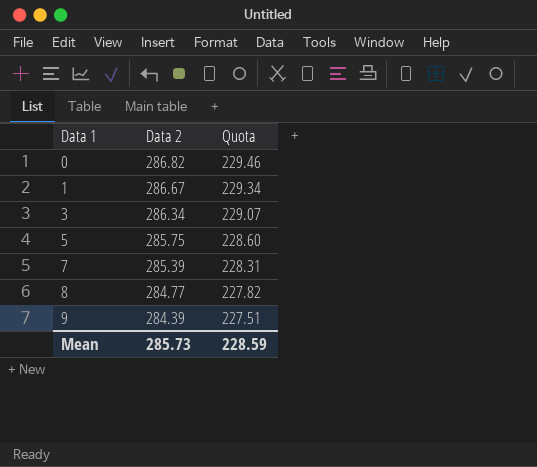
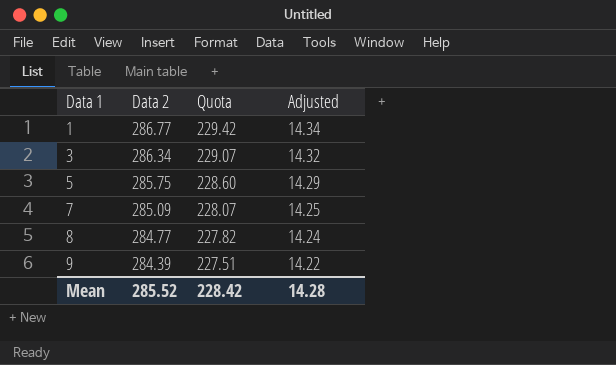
column Adjusted | formula: none -> [Data 2] * 0.05
row 0: 286.82 | 229.46 -> none
1 | Data 2: 286.67 -> 286.77
1 | Quota: 229.34 -> 229.42
7 | Data 2: 285.39 -> 285.09
7 | Quota: 228.31 -> 228.07
Mean | Data 2: 285.73 -> 285.52
Mean | Quota: 228.59 -> 228.42

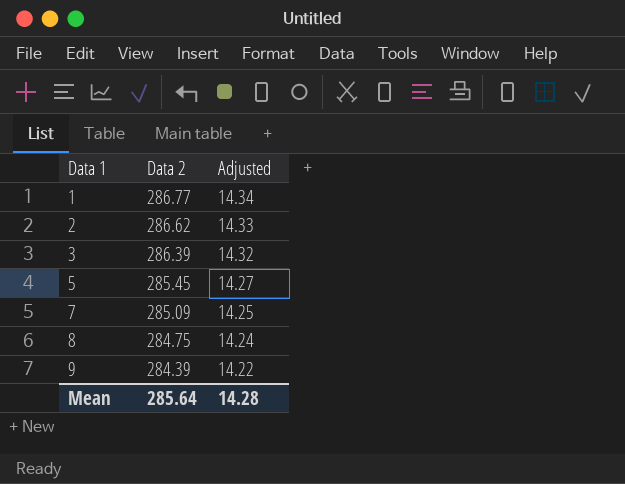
column Quota | formula: [Data 2] * 0.8 -> none
row 2: none -> 286.62 | 14.33
3 | Data 2: 286.34 -> 286.39
5 | Data 2: 285.75 -> 285.45
5 | Adjusted: 14.29 -> 14.27
8 | Data 2: 284.77 -> 284.75
Mean | Data 2: 285.52 -> 285.64

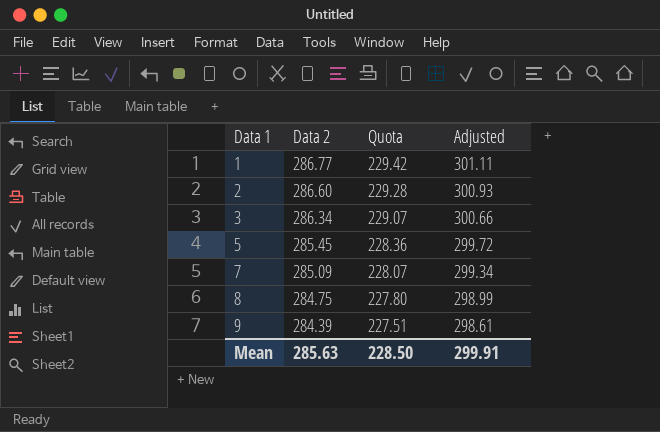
column Quota | formula: none -> [Data 2] * 0.8
column Adjusted | formula: [Data 2] * 0.05 -> [Data 2] * 1.05
2 | Data 2: 286.62 -> 286.60
3 | Data 2: 286.39 -> 286.34
Mean | Data 2: 285.64 -> 285.63
Mean | Adjusted: 14.28 -> 299.91

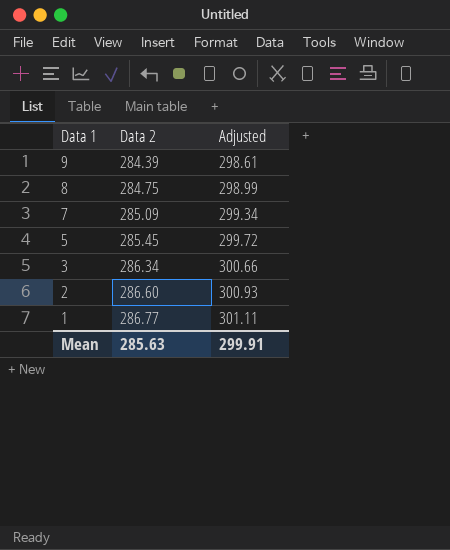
row order: Data 1 ascending -> Data 1 descending
column Quota | formula: [Data 2] * 0.8 -> none

